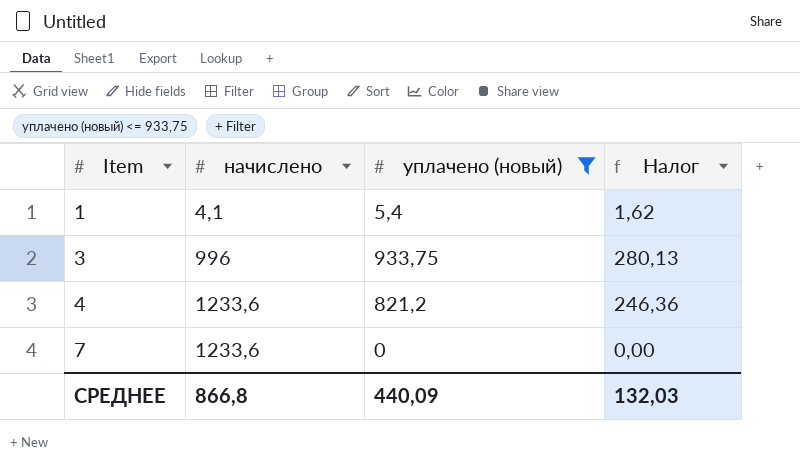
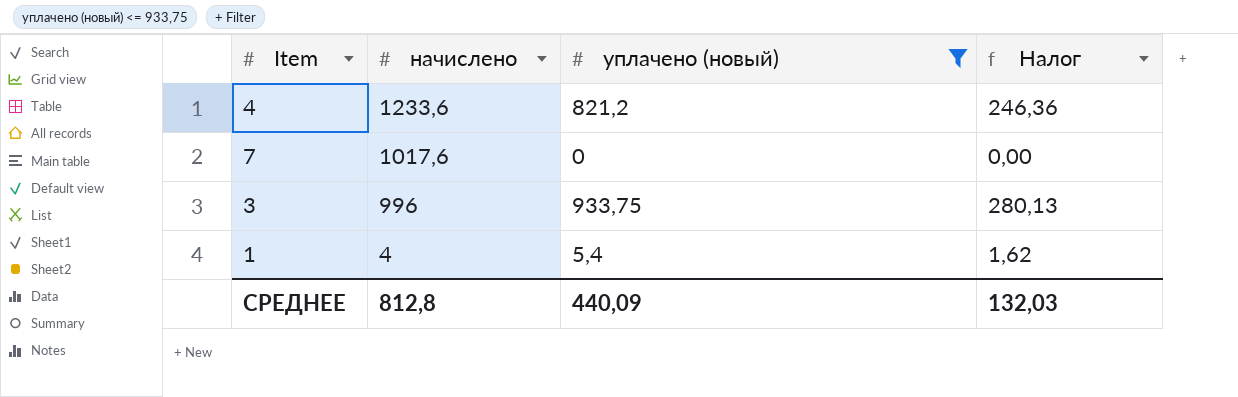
row order: Item ascending -> начислено descending
7 | начислено: 1233,6 -> 1017,6
1 | начислено: 4,1 -> 4
СРЕДНЕЕ | начислено: 866,8 -> 812,8

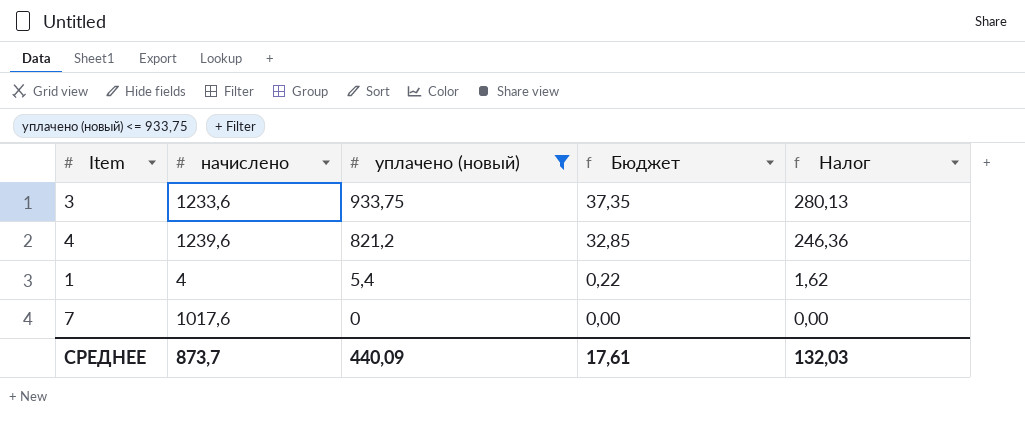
row order: начислено descending -> уплачено (новый) descending
column Бюджет | formula: none -> [уплачено (новый)] * 0,04
3 | начислено: 996 -> 1233,6
4 | начислено: 1233,6 -> 1239,6
СРЕДНЕЕ | начислено: 812,8 -> 873,7

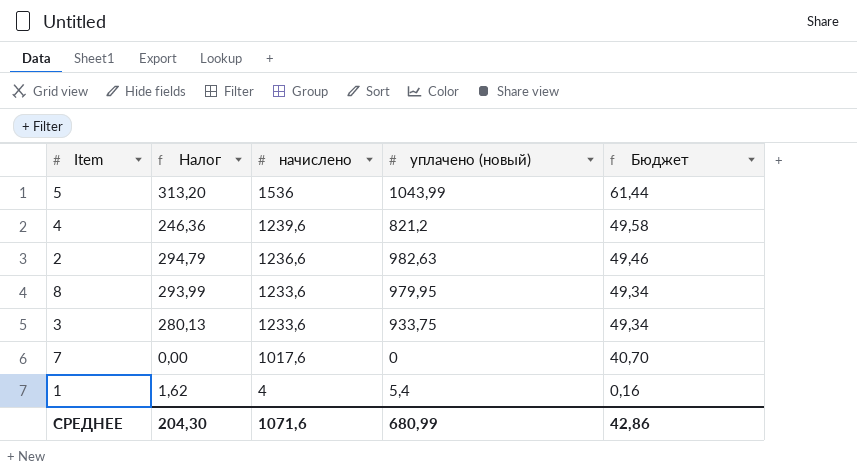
filter: уплачено (новый) <= 933,75 -> none
row order: уплачено (новый) descending -> начислено descending
column Налог | position: 5 -> 2
column Бюджет | formula: [уплачено (новый)] * 0,04 -> [начислено] * 0,04
СРЕДНЕЕ | Налог: 132,03 -> 204,30
СРЕДНЕЕ | начислено: 873,7 -> 1071,6
СРЕДНЕЕ | уплачено (новый): 440,09 -> 680,99
СРЕДНЕЕ | Бюджет: 17,61 -> 42,86

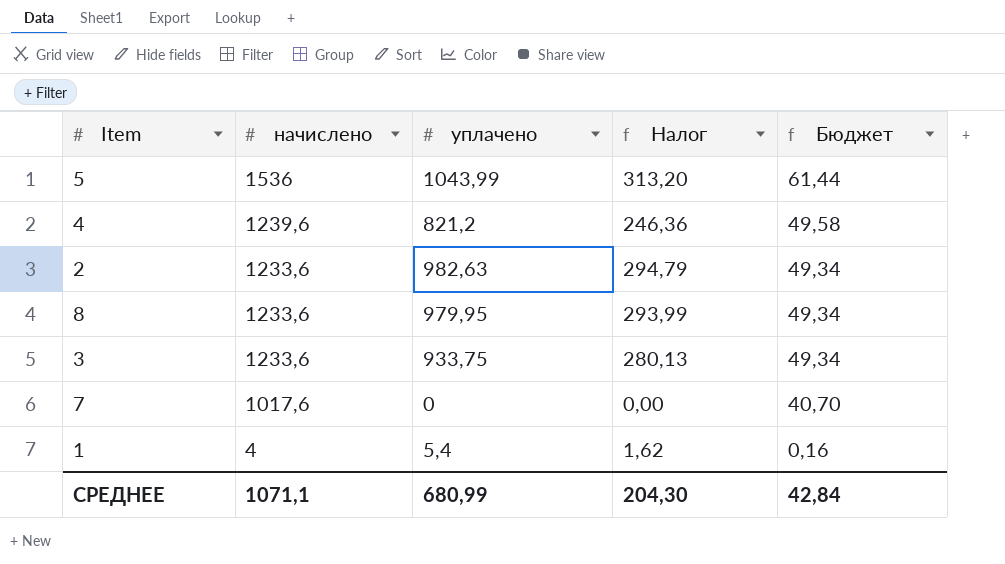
column name: уплачено (новый) -> уплачено
column Налог | position: 2 -> 4
2 | начислено: 1236,6 -> 1233,6
2 | Бюджет: 49,46 -> 49,34
СРЕДНЕЕ | начислено: 1071,6 -> 1071,1
СРЕДНЕЕ | Бюджет: 42,86 -> 42,84

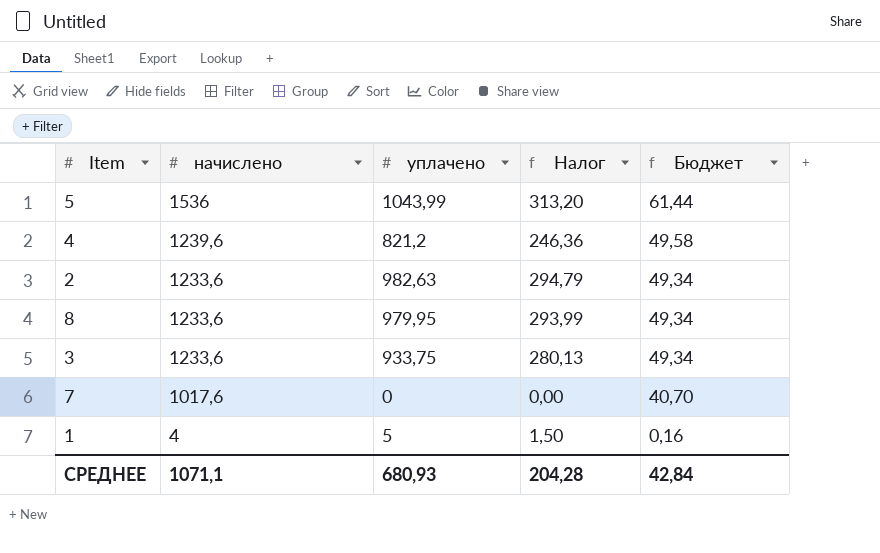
1 | уплачено: 5,4 -> 5
1 | Налог: 1,62 -> 1,50
СРЕДНЕЕ | уплачено: 680,99 -> 680,93
СРЕДНЕЕ | Налог: 204,30 -> 204,28

